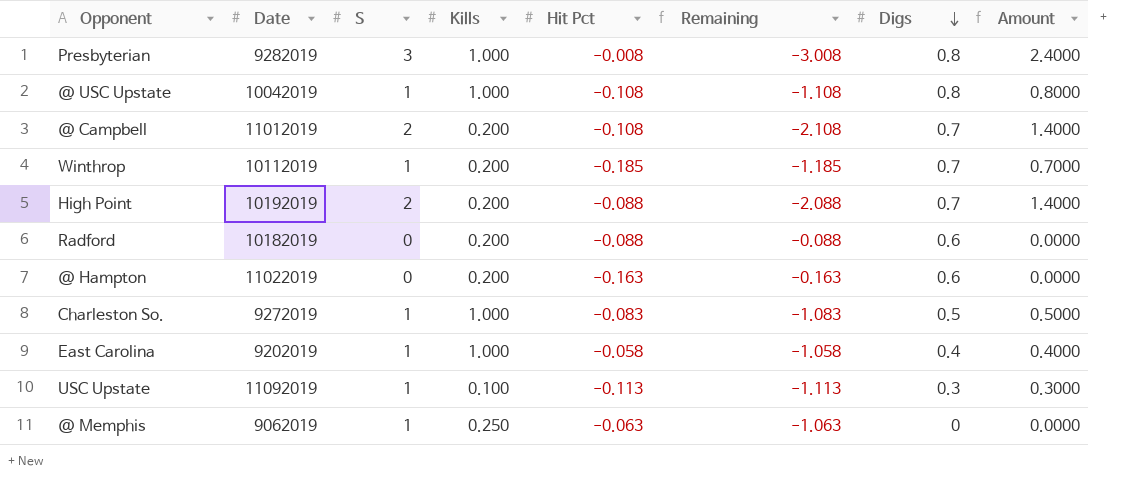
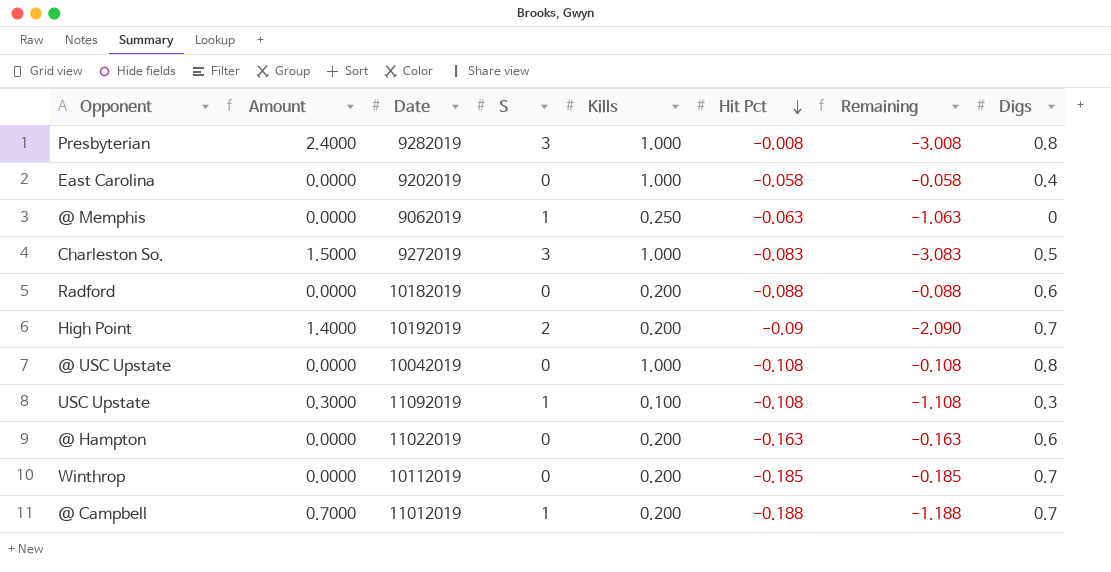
row order: Digs descending -> Hit Pct descending
column Amount | position: 8 -> 2
East Carolina | Amount: 0.4000 -> 0.0000
East Carolina | S: 1 -> 0
East Carolina | Remaining: -1.058 -> -0.058
Charleston So. | Amount: 0.5000 -> 1.5000
Charleston So. | S: 1 -> 3
Charleston So. | Remaining: -1.083 -> -3.083
High Point | Hit Pct: -0.088 -> -0.09
High Point | Remaining: -2.088 -> -2.090
@ USC Upstate | Amount: 0.8000 -> 0.0000
@ USC Upstate | S: 1 -> 0
@ USC Upstate | Remaining: -1.108 -> -0.108
USC Upstate | Hit Pct: -0.113 -> -0.108
USC Upstate | Remaining: -1.113 -> -1.108
Winthrop | Amount: 0.7000 -> 0.0000
Winthrop | S: 1 -> 0
Winthrop | Remaining: -1.185 -> -0.185
@ Campbell | Amount: 1.4000 -> 0.7000
@ Campbell | S: 2 -> 1
@ Campbell | Hit Pct: -0.108 -> -0.188
@ Campbell | Remaining: -2.108 -> -1.188

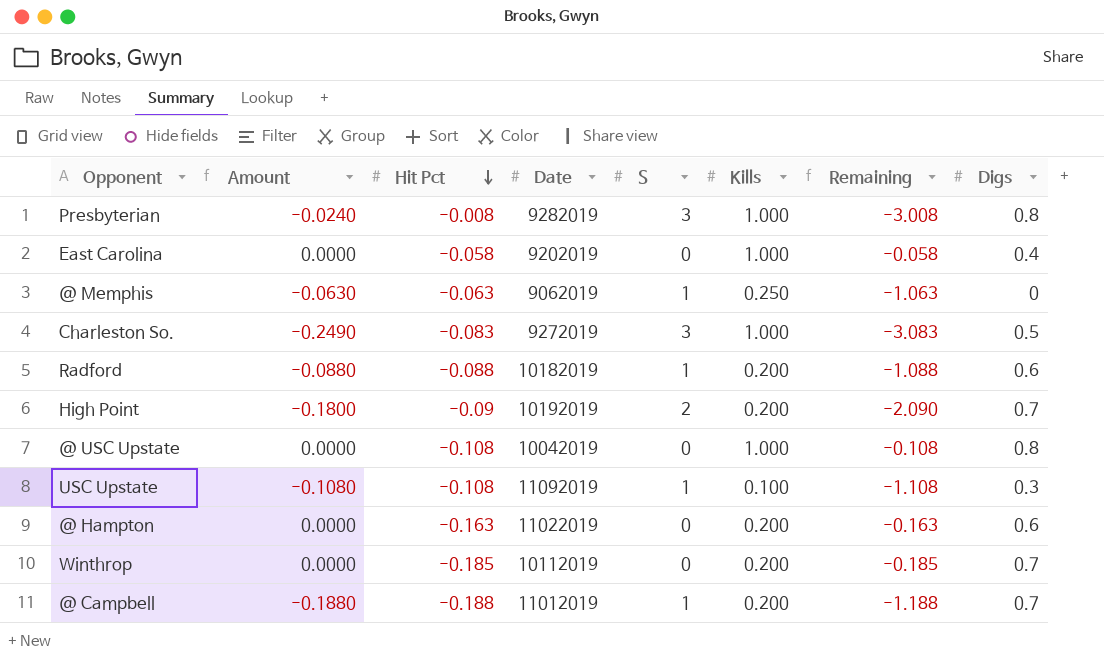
column Amount | formula: [S] * [Digs] -> [Hit Pct] * [S]
column Hit Pct | position: 6 -> 3
Radford | S: 0 -> 1
Radford | Remaining: -0.088 -> -1.088

